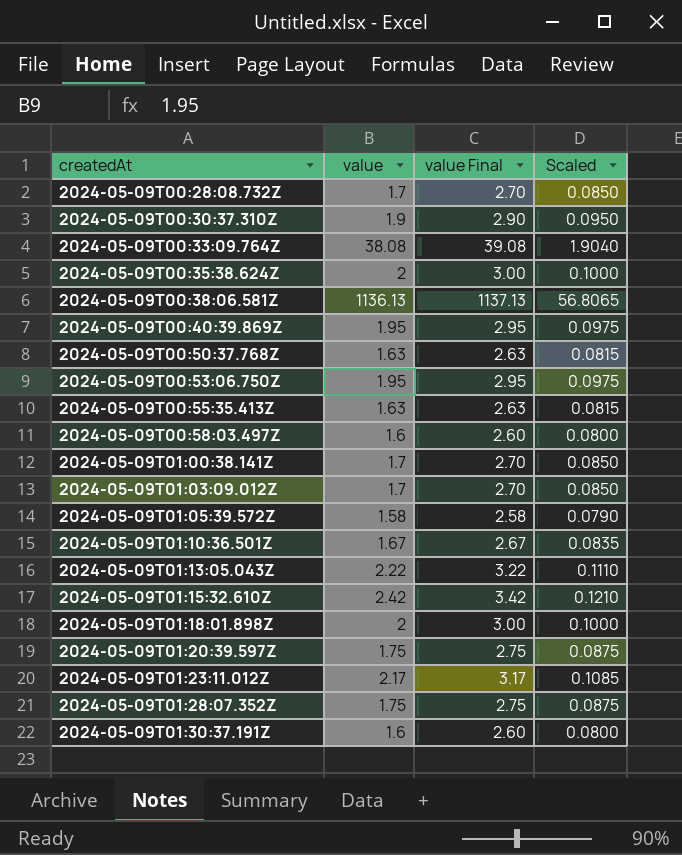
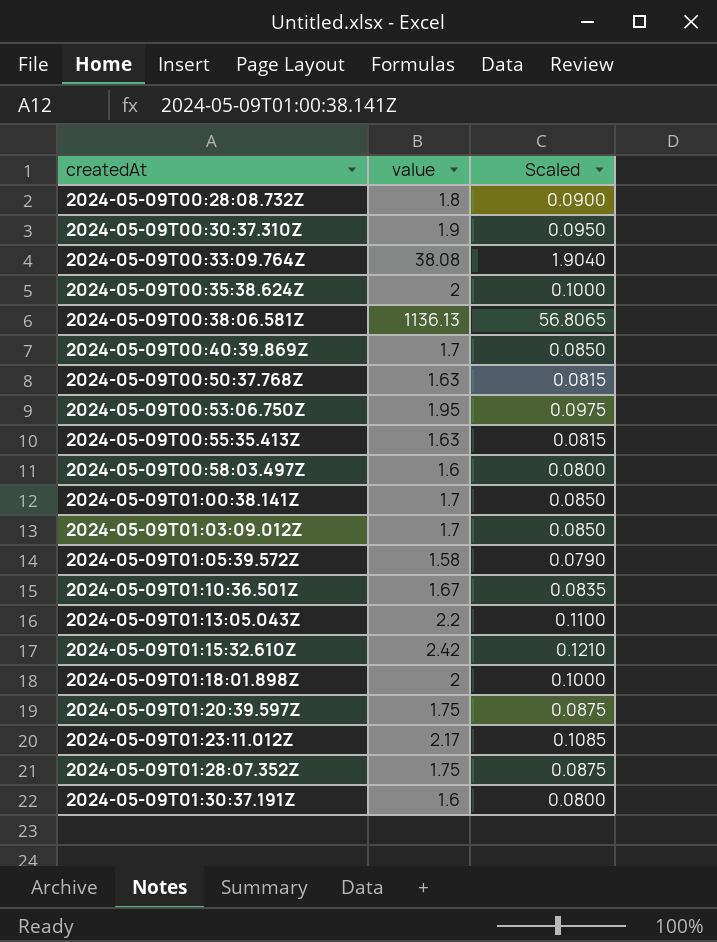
column value Final | formula: [value] + 1 -> none
2024-05-09T00:28:08.732Z | value: 1.7 -> 1.8
2024-05-09T00:28:08.732Z | Scaled: 0.0850 -> 0.0900
2024-05-09T00:40:39.869Z | value: 1.95 -> 1.7
2024-05-09T00:40:39.869Z | Scaled: 0.0975 -> 0.0850
2024-05-09T01:13:05.043Z | value: 2.22 -> 2.2
2024-05-09T01:13:05.043Z | Scaled: 0.1110 -> 0.1100

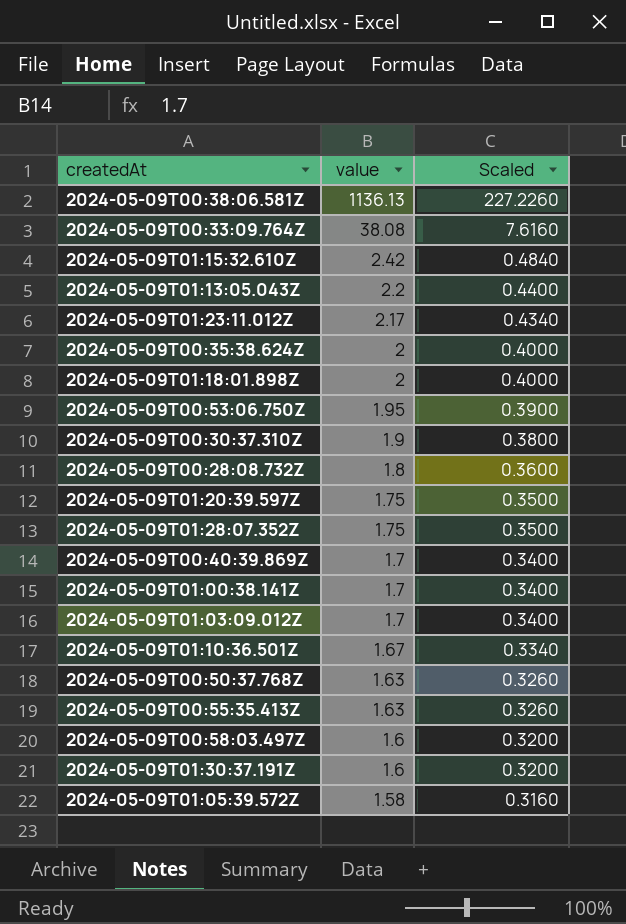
row order: createdAt ascending -> value descending
column Scaled | formula: [value] * 0.05 -> [value] * 0.2

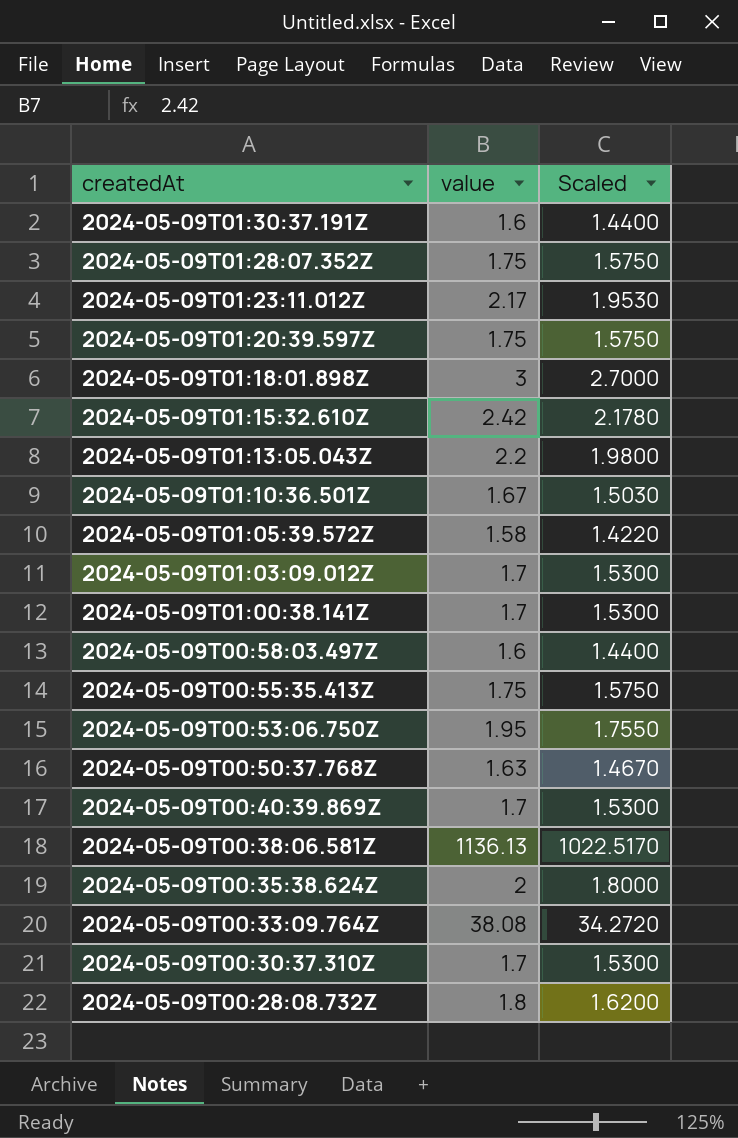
row order: value descending -> createdAt descending
column Scaled | formula: [value] * 0.2 -> [value] * 0.9
2024-05-09T01:18:01.898Z | value: 2 -> 3
2024-05-09T00:55:35.413Z | value: 1.63 -> 1.75
2024-05-09T00:30:37.310Z | value: 1.9 -> 1.7

